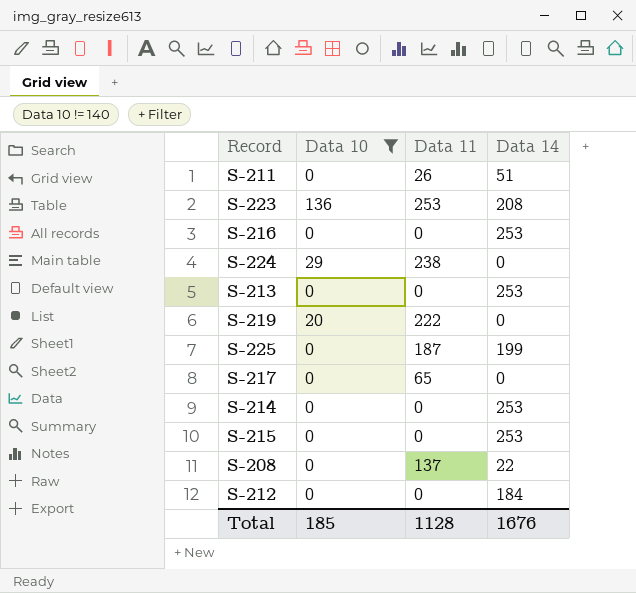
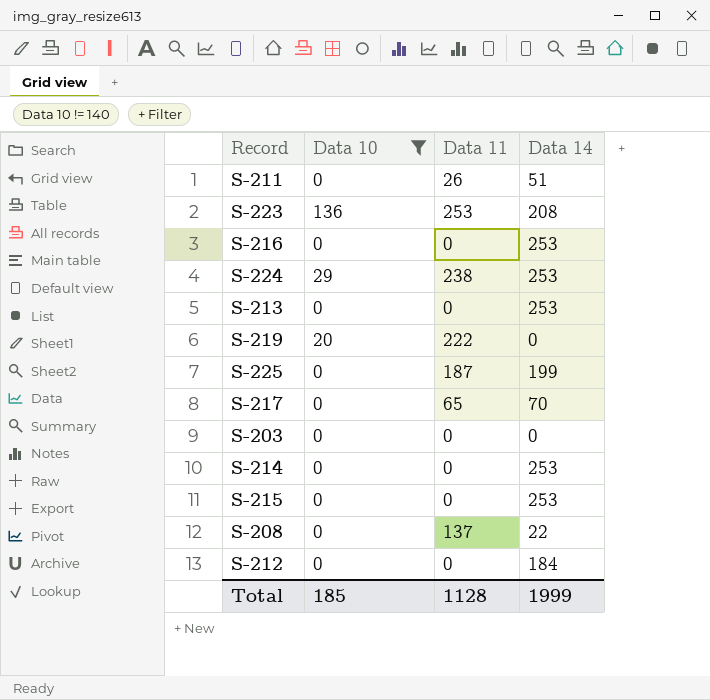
S-224 | Data 14: 0 -> 253
S-217 | Data 14: 0 -> 70
row S-203: none -> 0 | 0 | 0
Total | Data 14: 1676 -> 1999

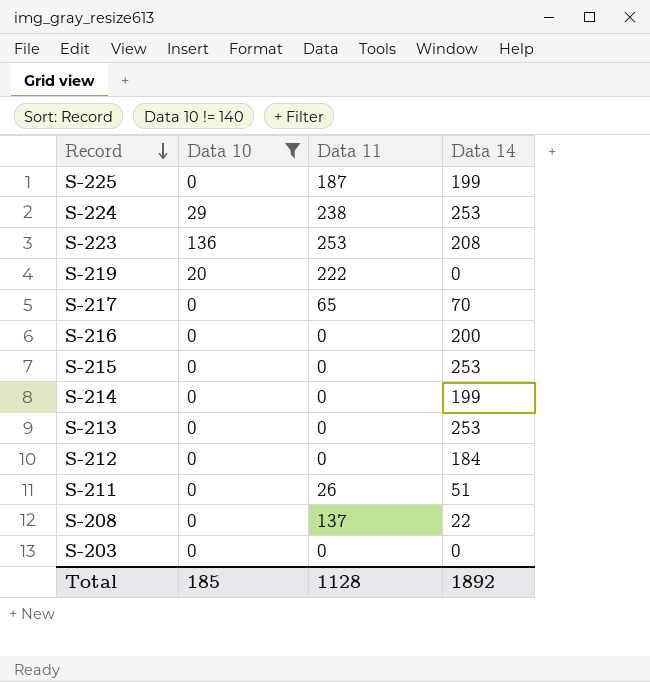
row order: none -> Record descending
S-216 | Data 14: 253 -> 200
S-214 | Data 14: 253 -> 199
Total | Data 14: 1999 -> 1892

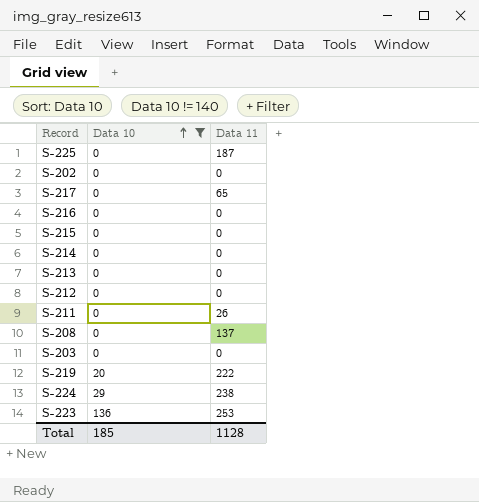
row order: Record descending -> Data 10 ascending
column Data 14 | position: 4 -> none
row S-202: none -> 0 | 0

